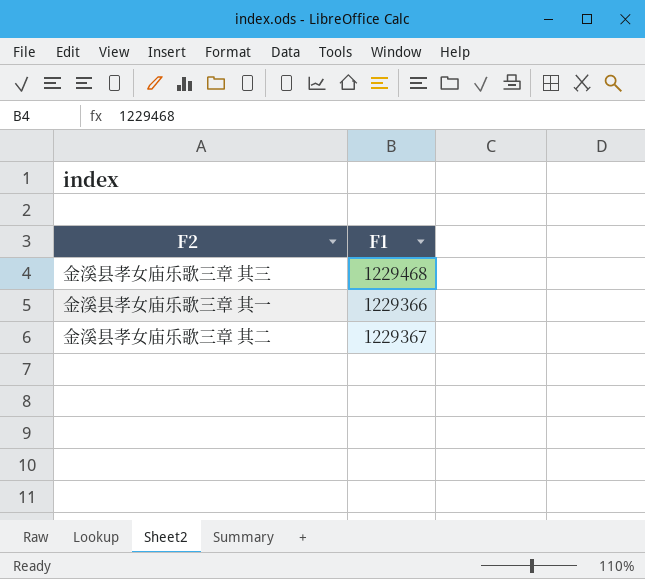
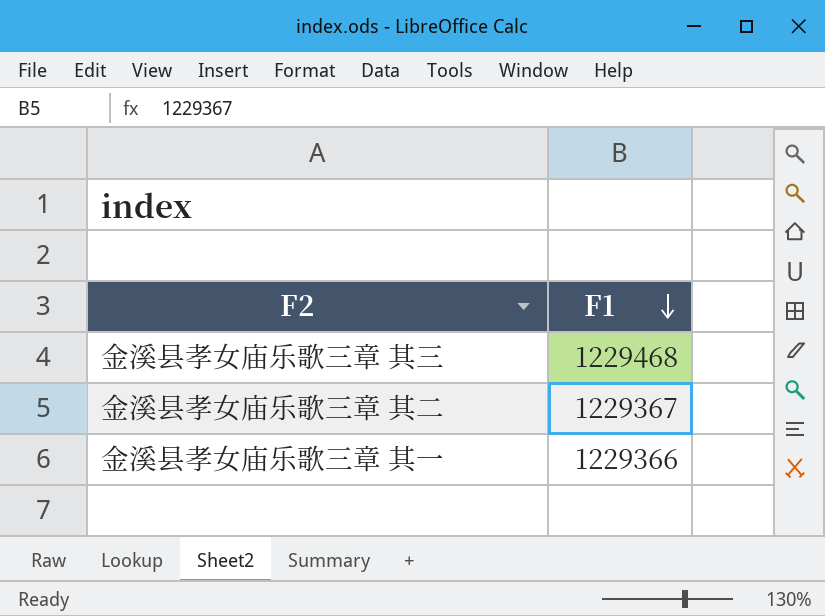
row order: none -> F1 descending

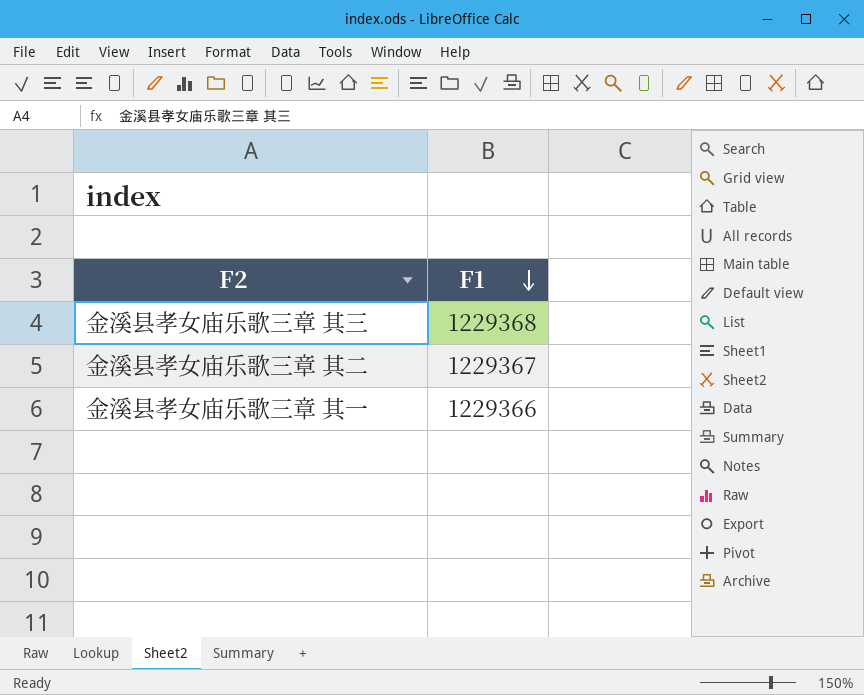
金溪县孝女庙乐歌三章 其三 | F1: 1229468 -> 1229368

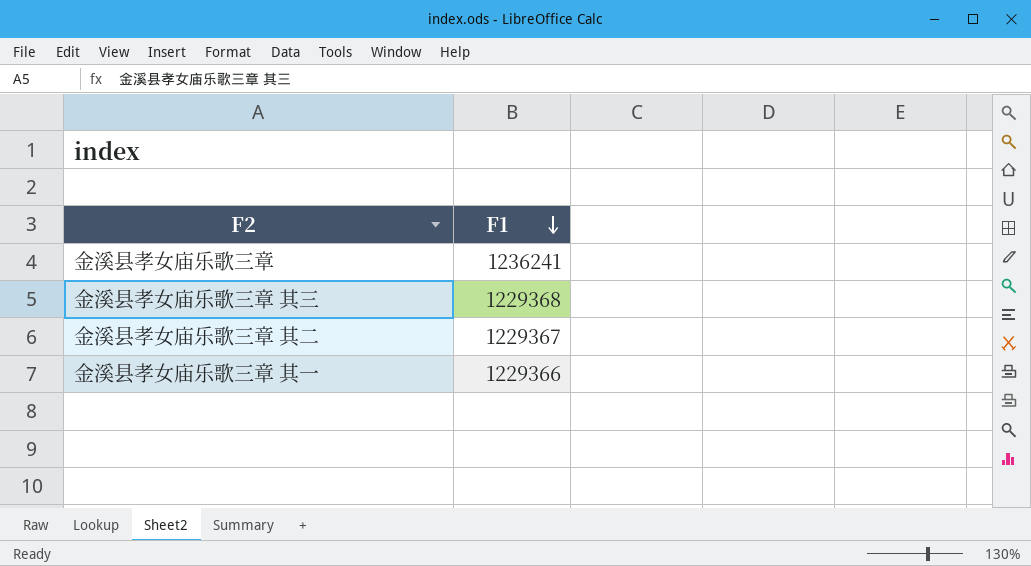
row 金溪县孝女庙乐歌三章: none -> 1236241

